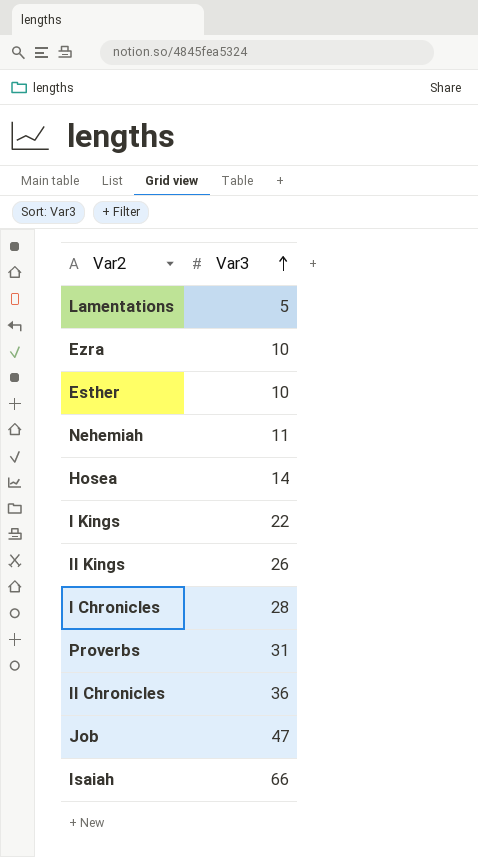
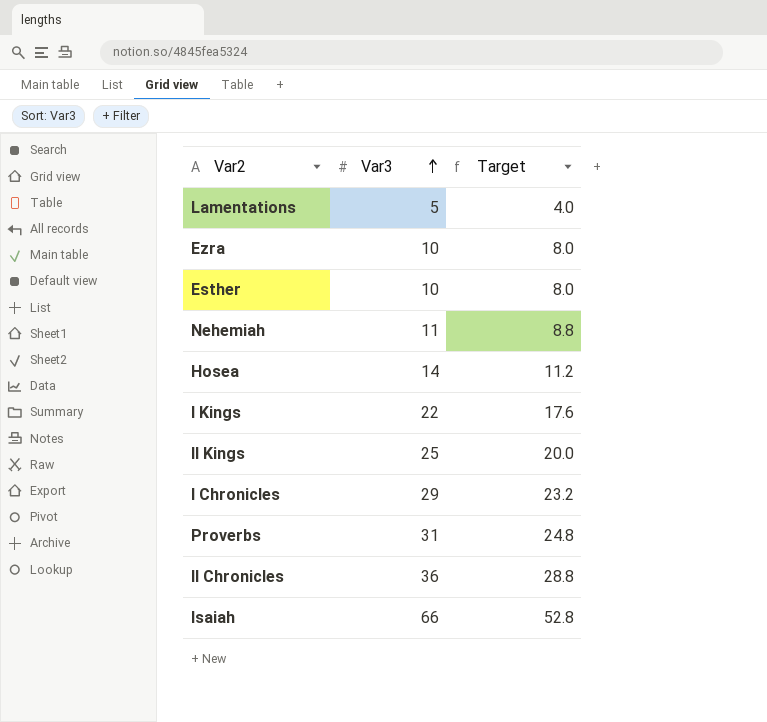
column Target | formula: none -> [Var3] * 0.8
row Job: 47 -> none
II Kings | Var3: 26 -> 25
I Chronicles | Var3: 28 -> 29

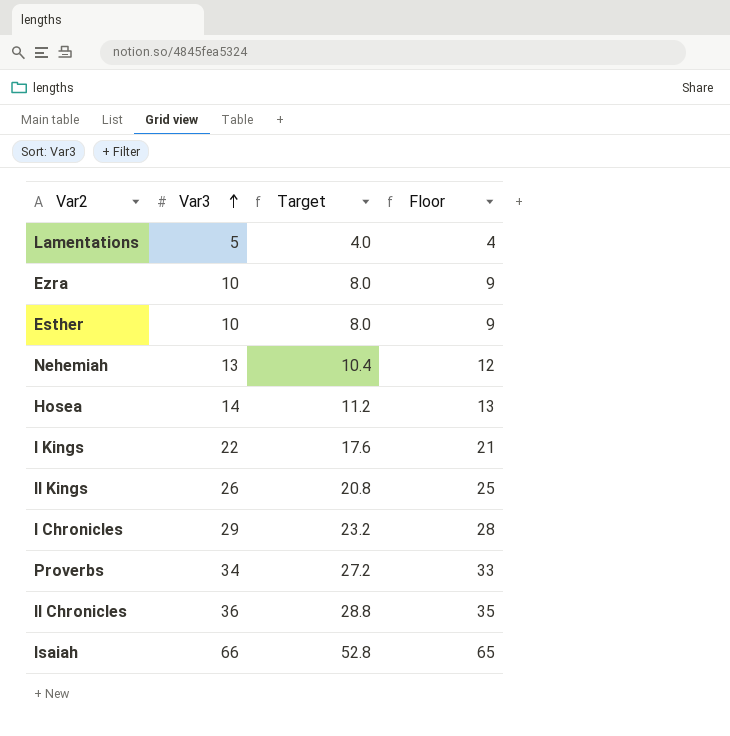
column Floor | formula: none -> [Var3] - 1
Nehemiah | Var3: 11 -> 13
Nehemiah | Target: 8.8 -> 10.4
II Kings | Var3: 25 -> 26
II Kings | Target: 20.0 -> 20.8
Proverbs | Var3: 31 -> 34
Proverbs | Target: 24.8 -> 27.2

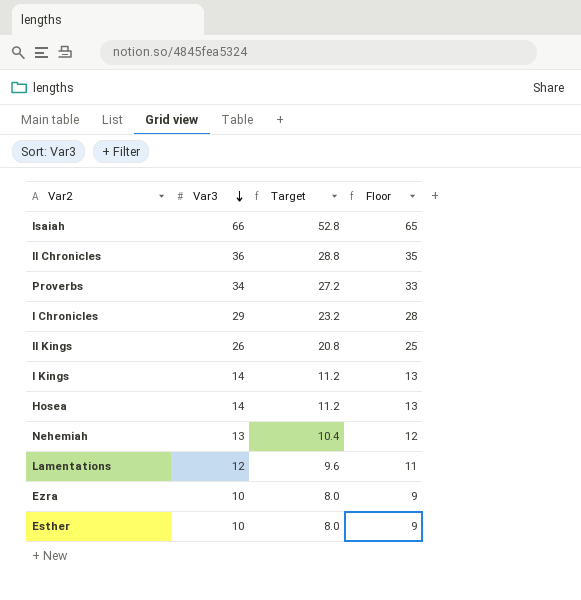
row order: Var3 ascending -> Var3 descending
I Kings | Var3: 22 -> 14
I Kings | Target: 17.6 -> 11.2
I Kings | Floor: 21 -> 13
Lamentations | Var3: 5 -> 12
Lamentations | Target: 4.0 -> 9.6
Lamentations | Floor: 4 -> 11

